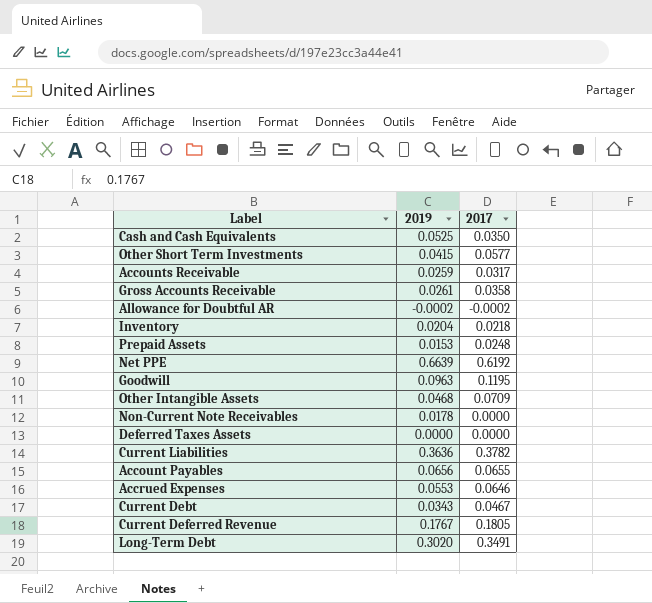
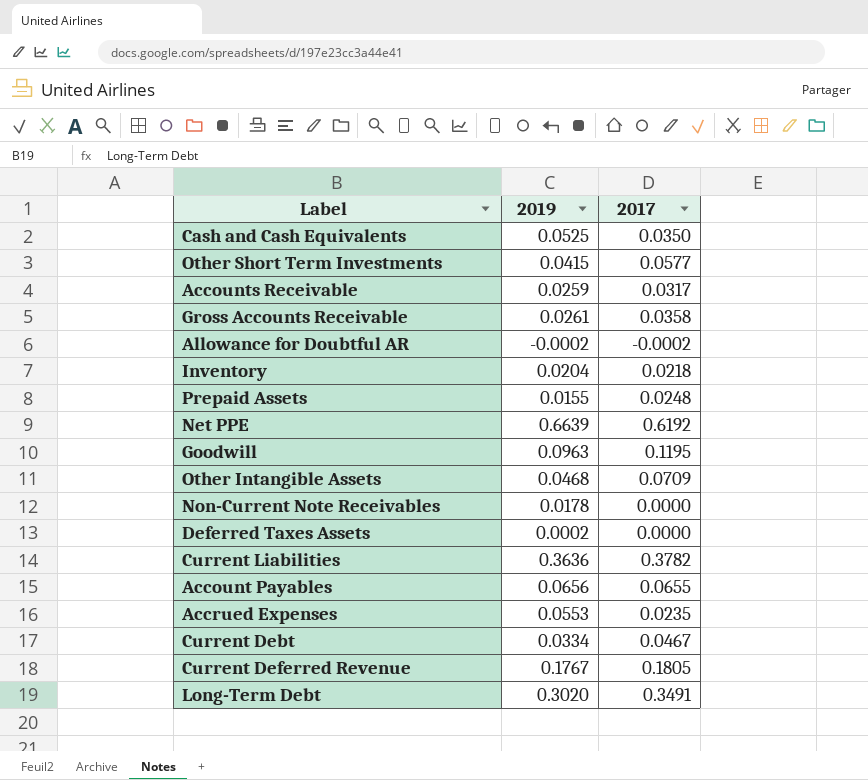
Prepaid Assets | 2019: 0.0153 -> 0.0155
Deferred Taxes Assets | 2019: 0.0000 -> 0.0002
Accrued Expenses | 2017: 0.0646 -> 0.0235
Current Debt | 2019: 0.0343 -> 0.0334

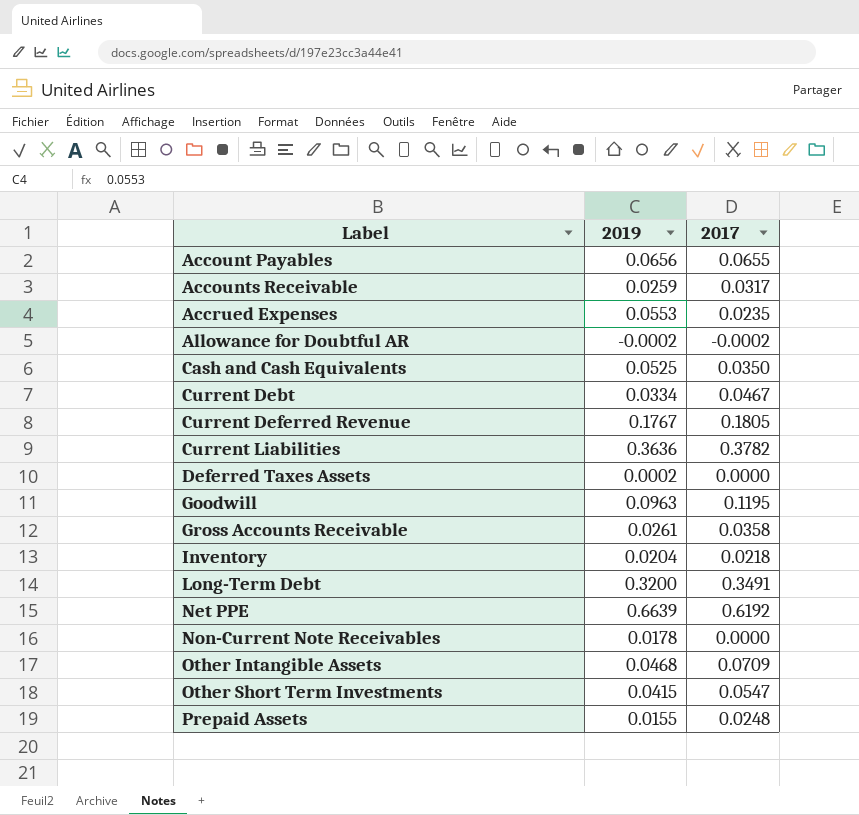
row order: none -> Label ascending
Long-Term Debt | 2019: 0.3020 -> 0.3200
Other Short Term Investments | 2017: 0.0577 -> 0.0547

